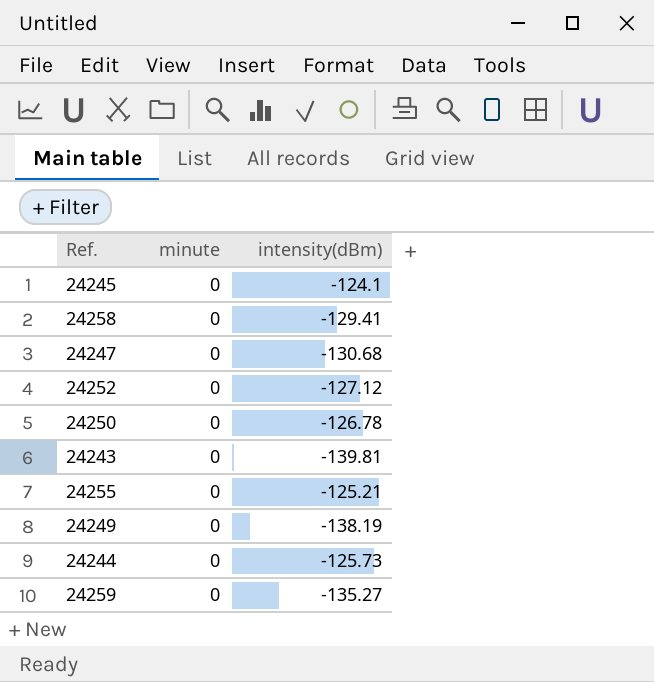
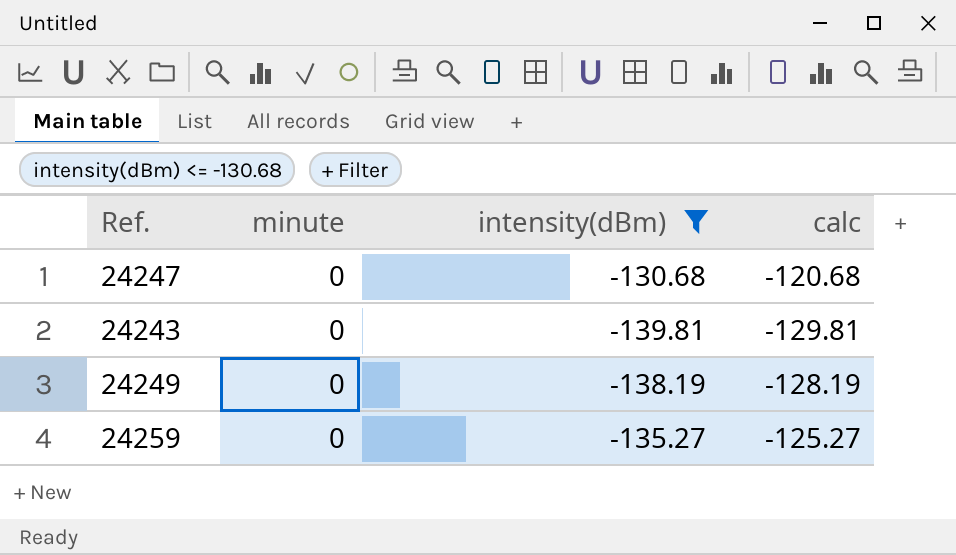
filter: none -> intensity(dBm) <= -130.68
column calc | formula: none -> [intensity(dBm)] + 10

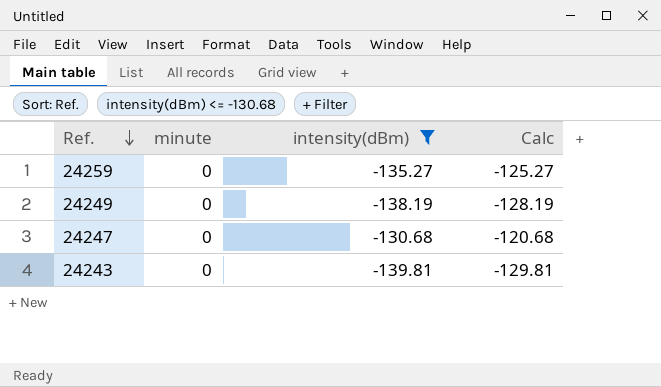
row order: none -> Ref. descending
column name: calc -> Calc

